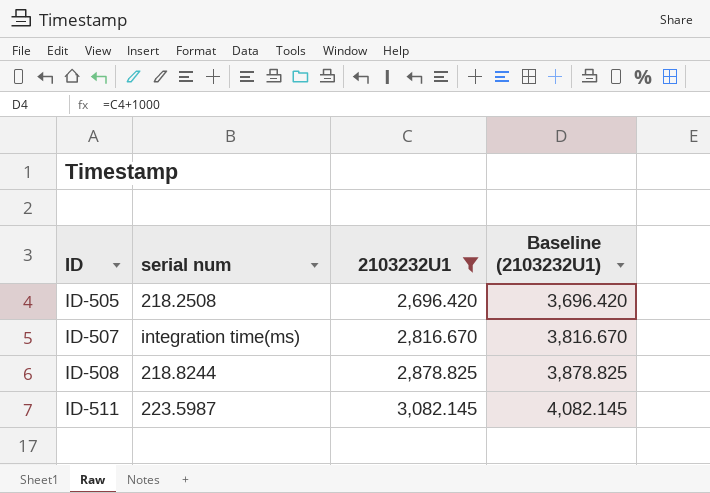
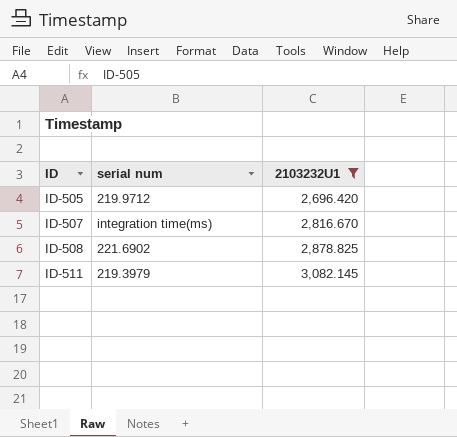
column Baseline (2103232U1) | formula: [2103232U1] + 1000 -> none
ID-505 | serial num: 218.2508 -> 219.9712
ID-508 | serial num: 218.8244 -> 221.6902
ID-511 | serial num: 223.5987 -> 219.3979

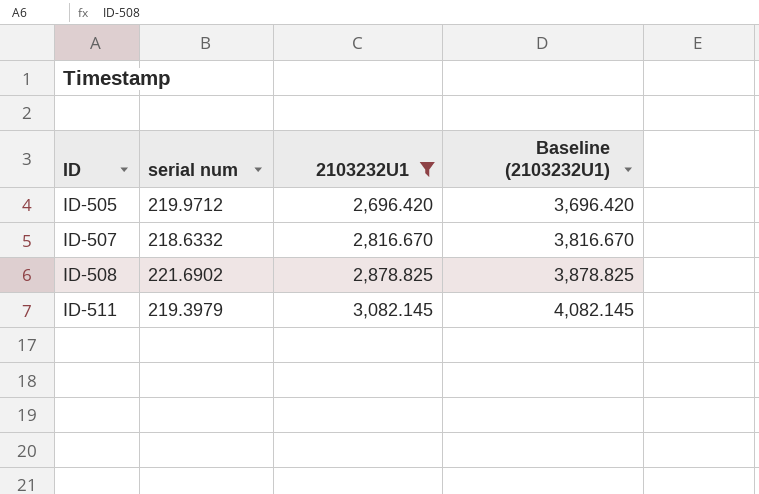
column Baseline (2103232U1) | formula: none -> [2103232U1] + 1000
ID-507 | serial num: integration time(ms) -> 218.6332

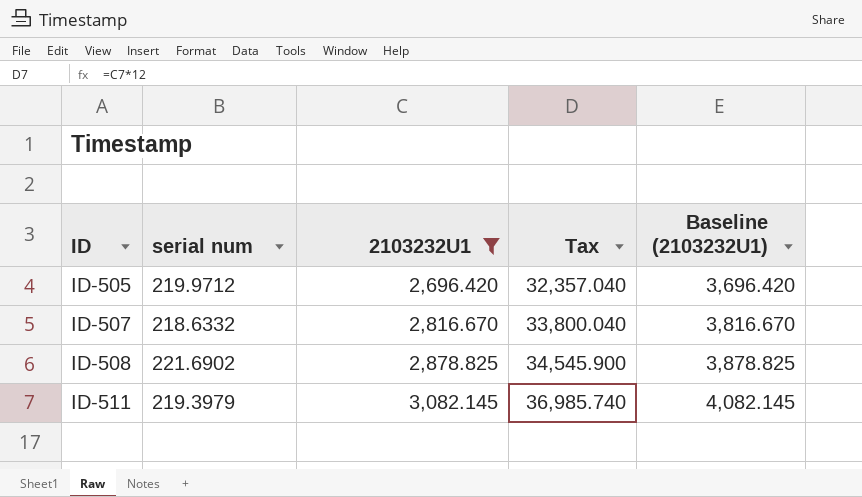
column Tax | formula: none -> [2103232U1] * 12

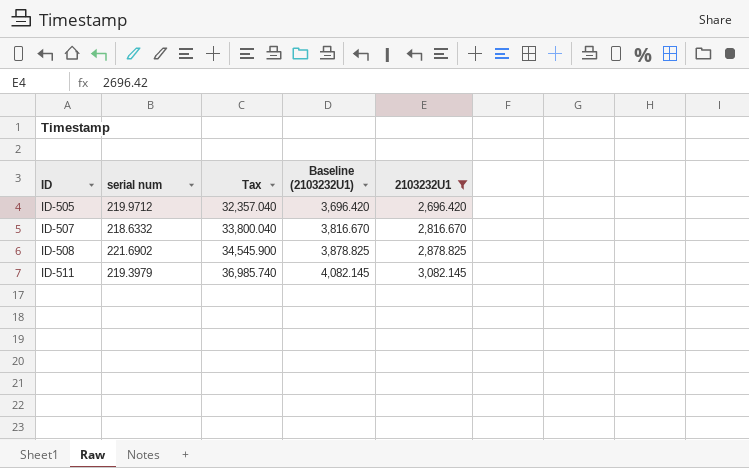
column 2103232U1 | position: 3 -> 5

